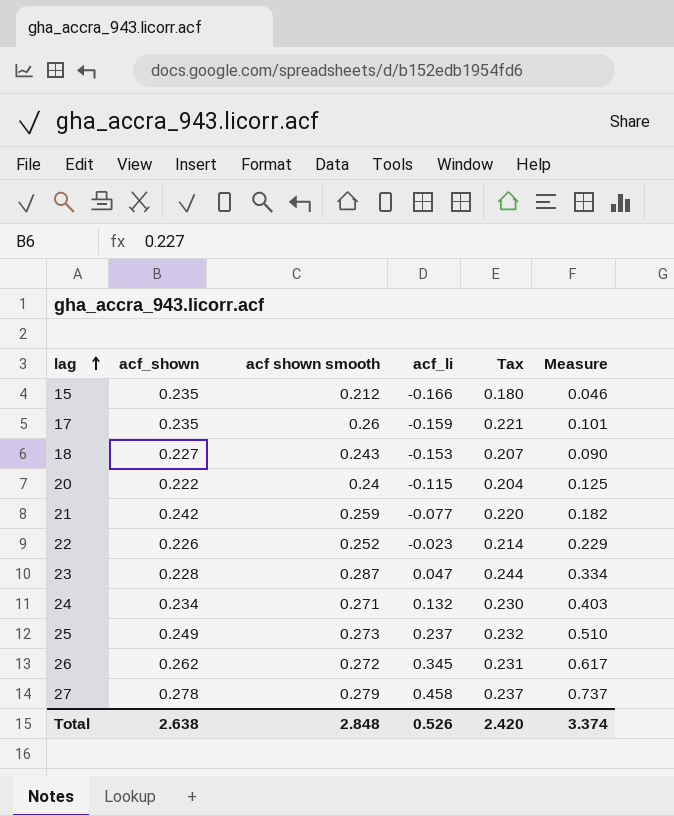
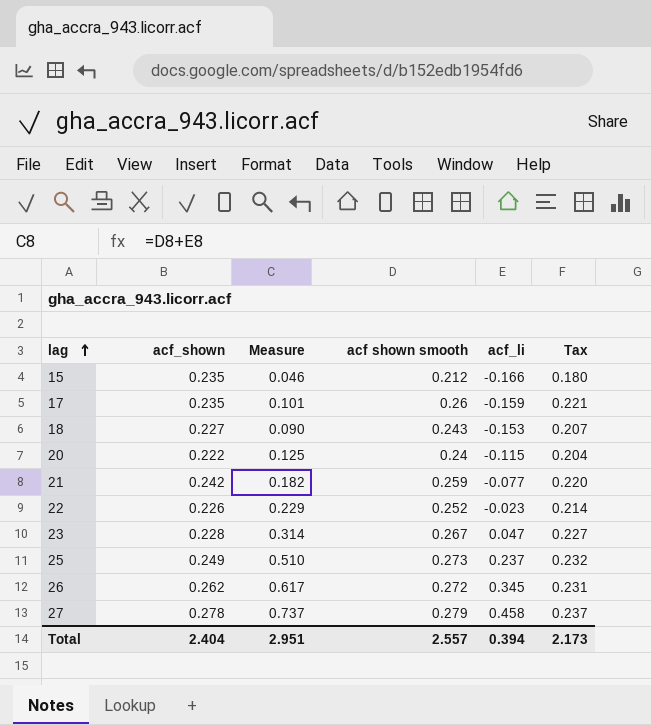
column Measure | position: 6 -> 3
row 24: 0.234 | 0.271 | 0.132 | 0.230 | 0.403 -> none
23 | Measure: 0.334 -> 0.314
23 | acf shown smooth: 0.287 -> 0.267
23 | Tax: 0.244 -> 0.227
Total | acf_shown: 2.638 -> 2.404
Total | Measure: 3.374 -> 2.951
Total | acf shown smooth: 2.848 -> 2.557
Total | acf_li: 0.526 -> 0.394
Total | Tax: 2.420 -> 2.173

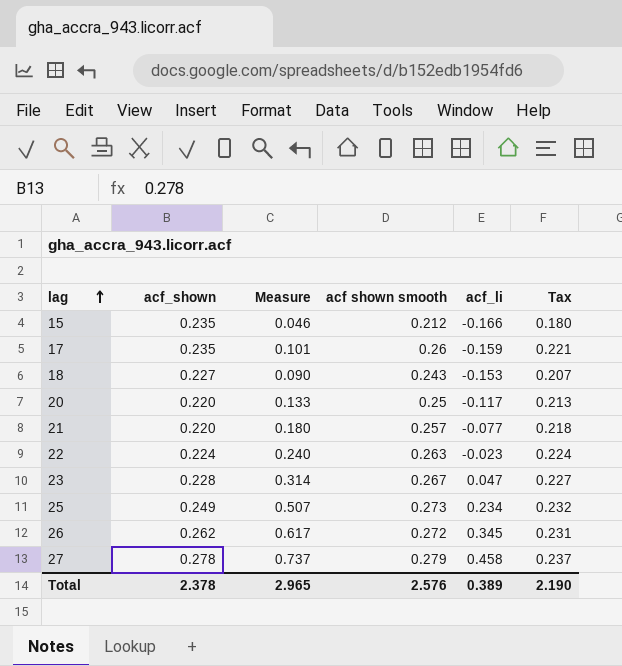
20 | acf_shown: 0.222 -> 0.220
20 | Measure: 0.125 -> 0.133
20 | acf shown smooth: 0.24 -> 0.25
20 | acf_li: -0.115 -> -0.117
20 | Tax: 0.204 -> 0.213
21 | acf_shown: 0.242 -> 0.220
21 | Measure: 0.182 -> 0.180
21 | acf shown smooth: 0.259 -> 0.257
21 | Tax: 0.220 -> 0.218
22 | acf_shown: 0.226 -> 0.224
22 | Measure: 0.229 -> 0.240
22 | acf shown smooth: 0.252 -> 0.263
22 | Tax: 0.214 -> 0.224
25 | Measure: 0.510 -> 0.507
25 | acf_li: 0.237 -> 0.234
Total | acf_shown: 2.404 -> 2.378
Total | Measure: 2.951 -> 2.965
Total | acf shown smooth: 2.557 -> 2.576
Total | acf_li: 0.394 -> 0.389
Total | Tax: 2.173 -> 2.190

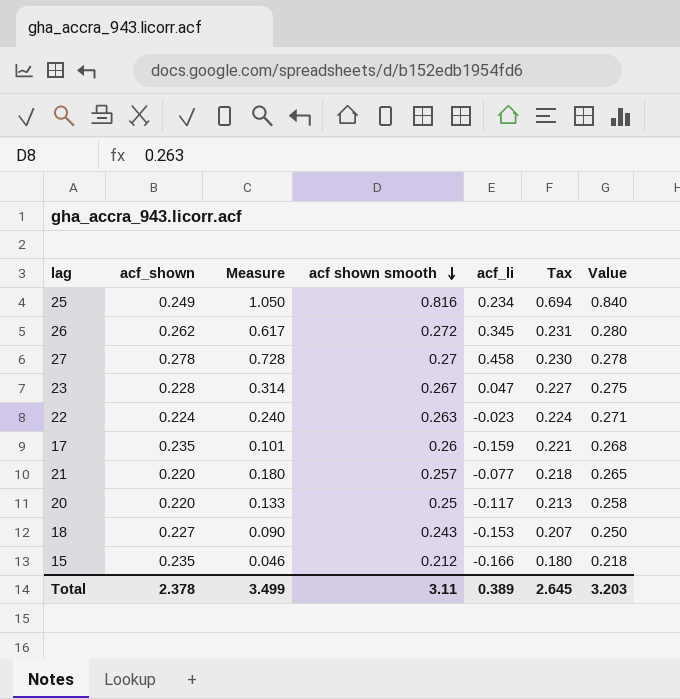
row order: lag ascending -> acf shown smooth descending
column Value | formula: none -> [acf shown smooth] * 1.03
25 | Measure: 0.507 -> 1.050
25 | acf shown smooth: 0.273 -> 0.816
25 | Tax: 0.232 -> 0.694
27 | Measure: 0.737 -> 0.728
27 | acf shown smooth: 0.279 -> 0.27
27 | Tax: 0.237 -> 0.230
Total | Measure: 2.965 -> 3.499
Total | acf shown smooth: 2.576 -> 3.11
Total | Tax: 2.190 -> 2.645

